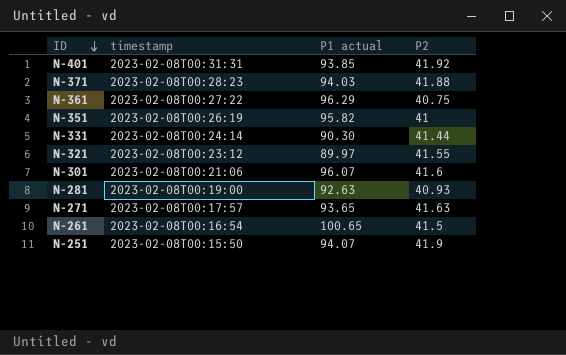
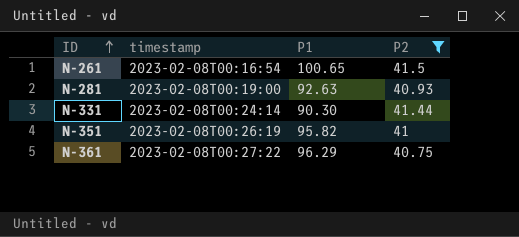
filter: none -> P2 <= 41.5
row order: ID descending -> ID ascending
column name: P1 actual -> P1

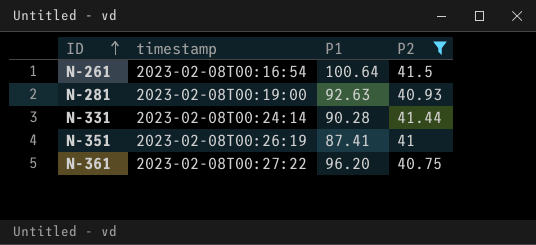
N-261 | P1: 100.65 -> 100.64
N-331 | P1: 90.30 -> 90.28
N-351 | P1: 95.82 -> 87.41
N-361 | P1: 96.29 -> 96.20

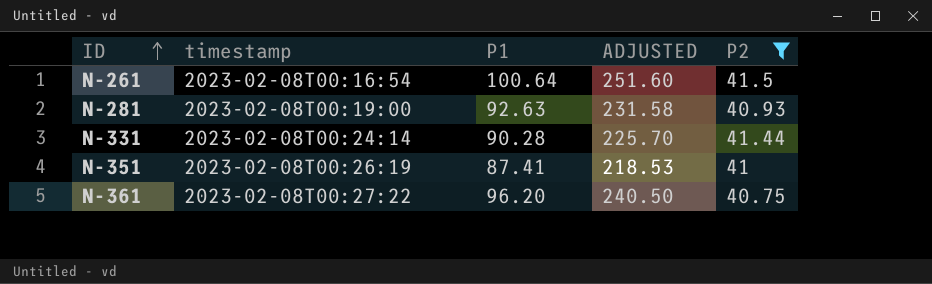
column ADJUSTED | formula: none -> [P1] * 2.5

